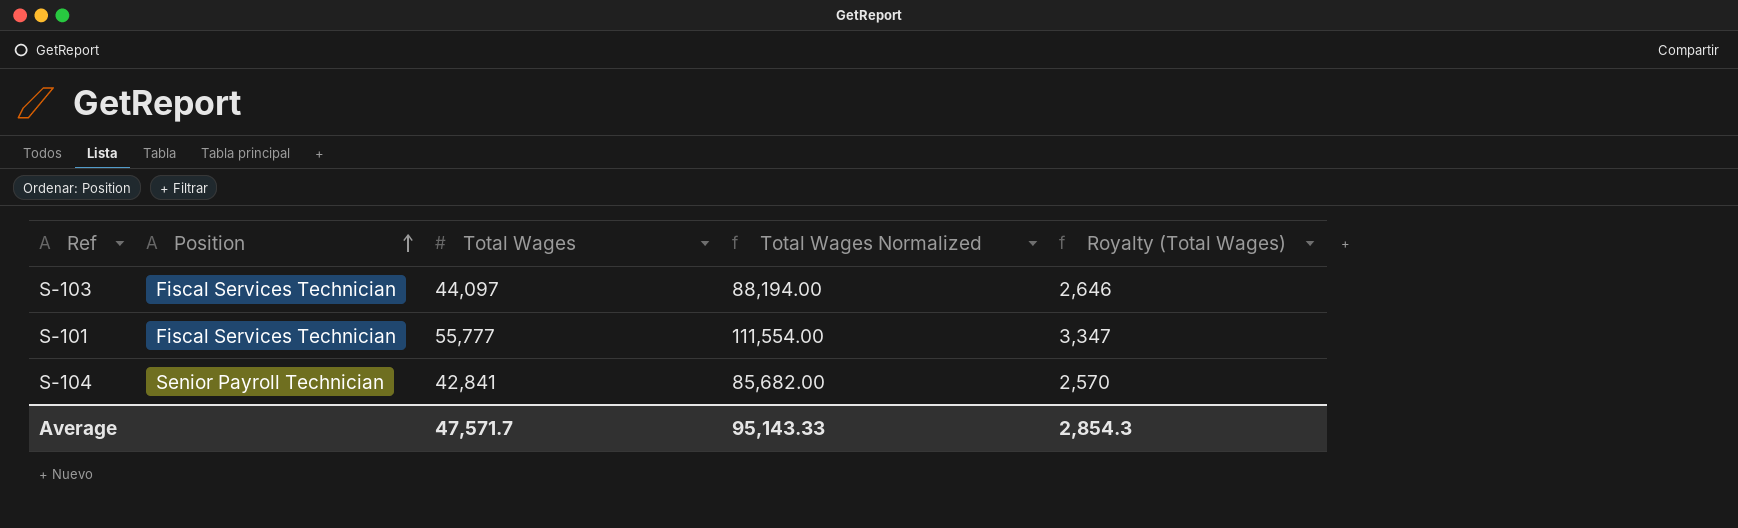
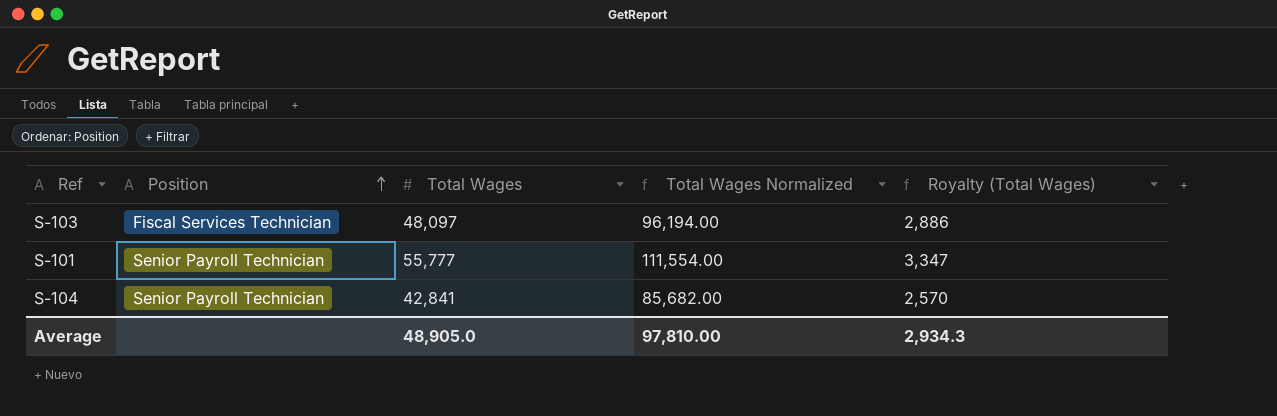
S-103 | Total Wages: 44,097 -> 48,097
S-103 | Total Wages Normalized: 88,194.00 -> 96,194.00
S-103 | Royalty (Total Wages): 2,646 -> 2,886
S-101 | Position: Fiscal Services Technician -> Senior Payroll Technician
Average | Total Wages: 47,571.7 -> 48,905.0
Average | Total Wages Normalized: 95,143.33 -> 97,810.00
Average | Royalty (Total Wages): 2,854.3 -> 2,934.3

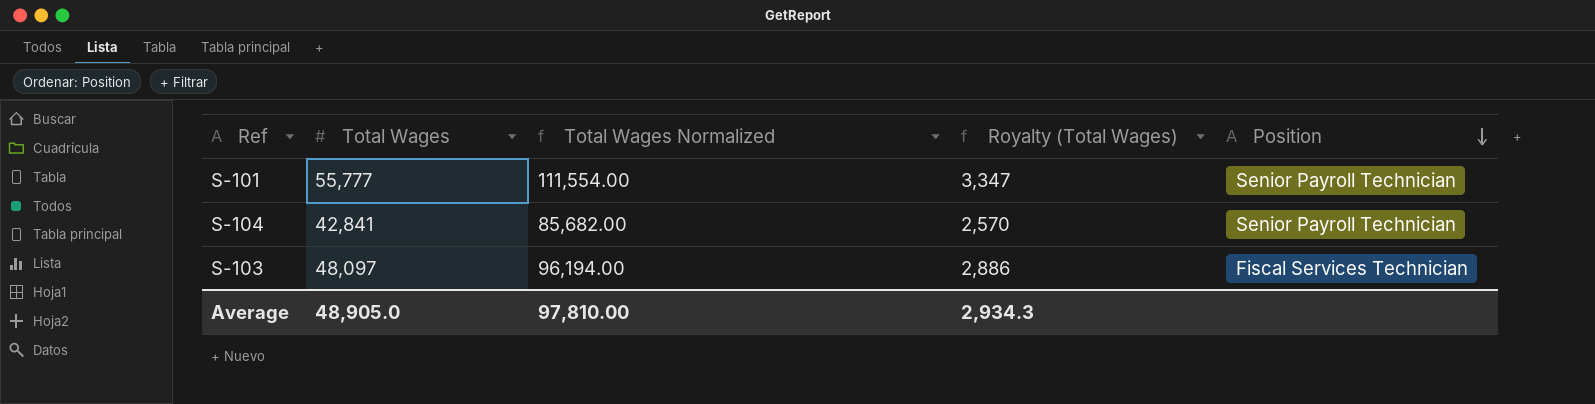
row order: Position ascending -> Position descending
column Position | position: 2 -> 5

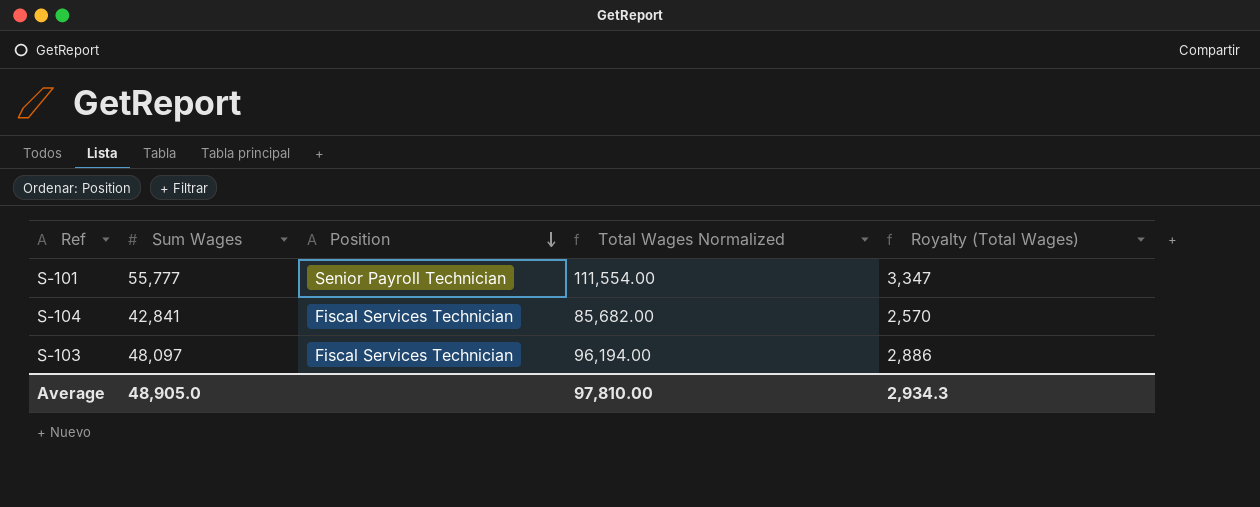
column name: Total Wages -> Sum Wages
column Position | position: 5 -> 3
S-104 | Position: Senior Payroll Technician -> Fiscal Services Technician

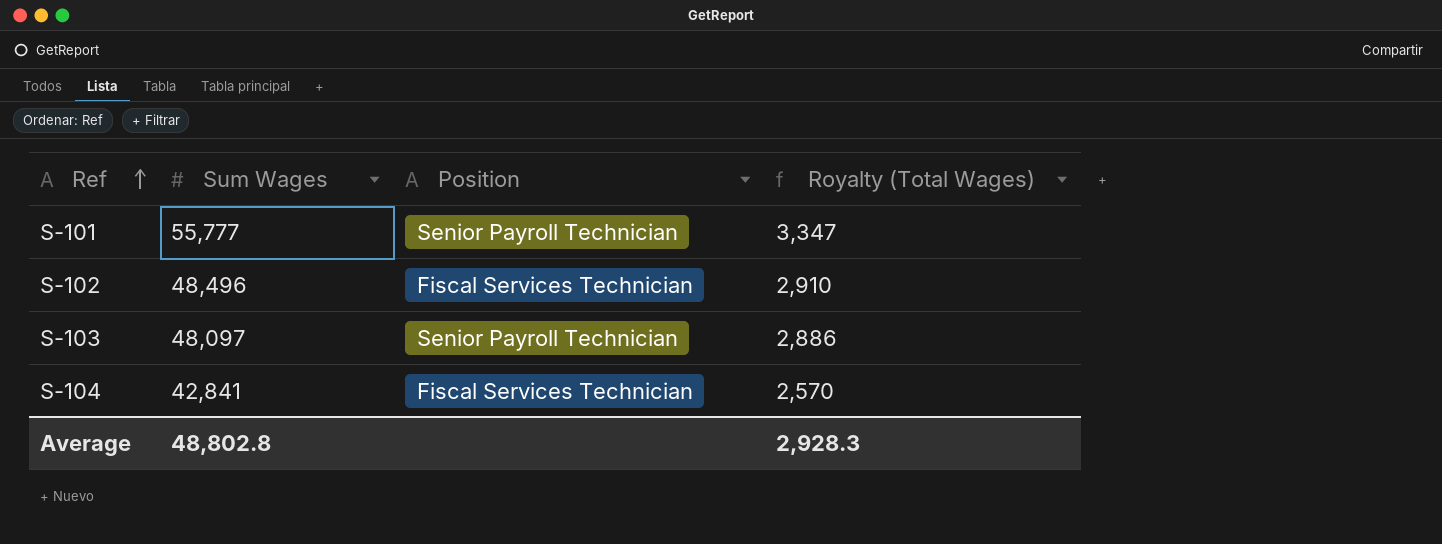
row order: Position descending -> Ref ascending
column Total Wages Normalized | formula: [Sum Wages] * 2 -> none
row S-102: none -> 48,496 | Fiscal Services Technician | 2,910
S-103 | Position: Fiscal Services Technician -> Senior Payroll Technician
Average | Sum Wages: 48,905.0 -> 48,802.8
Average | Royalty (Total Wages): 2,934.3 -> 2,928.3

